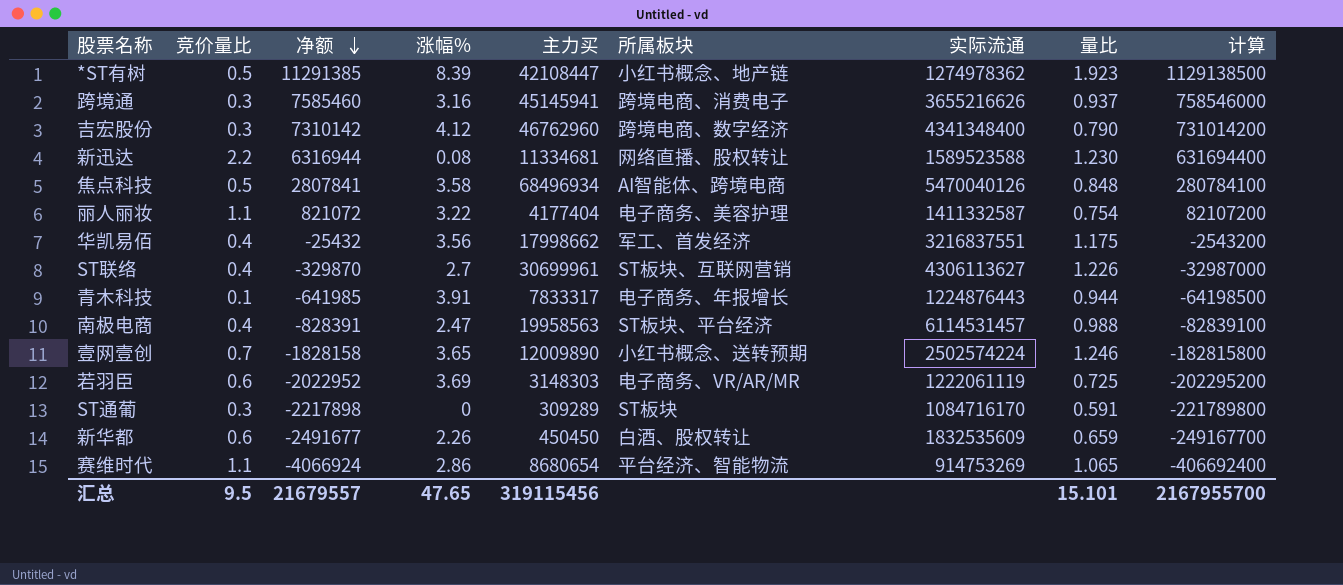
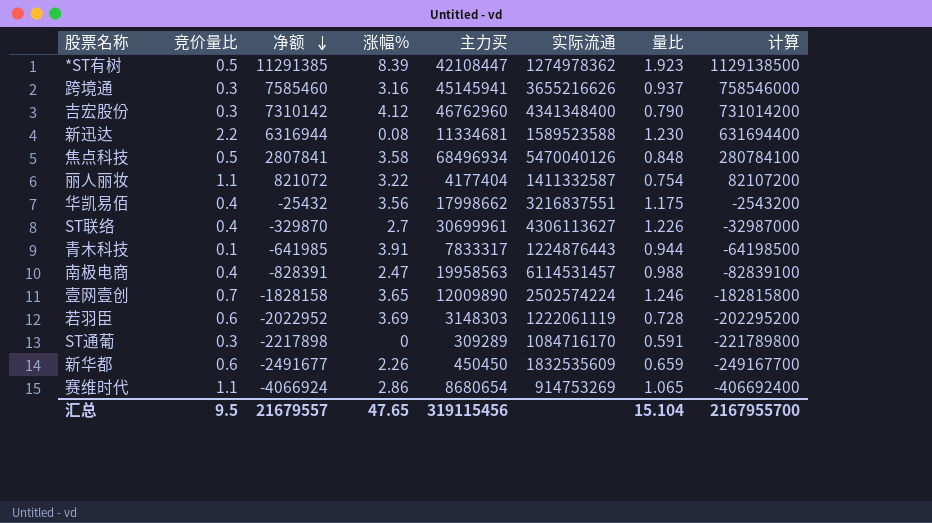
column 所属板块 | position: 6 -> none
若羽臣 | 量比: 0.725 -> 0.728
汇总 | 量比: 15.101 -> 15.104

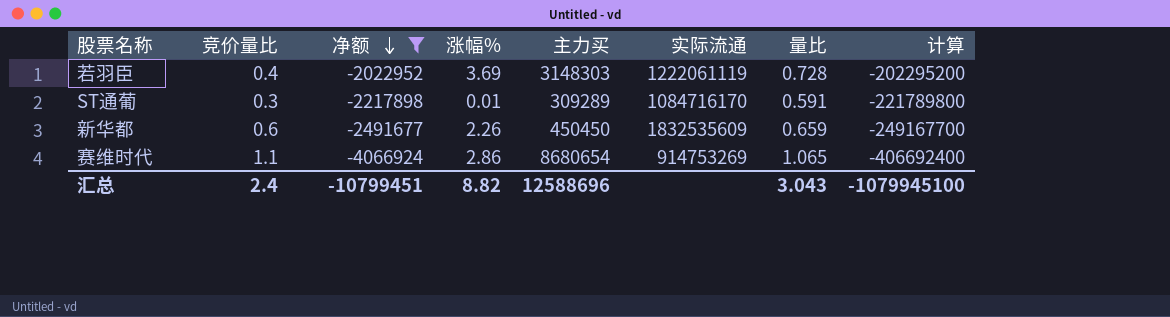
filter: none -> 净额 <= -2022952
若羽臣 | 竞价量比: 0.6 -> 0.4
ST通葡 | 涨幅%: 0 -> 0.01
汇总 | 竞价量比: 9.5 -> 2.4
汇总 | 净额: 21679557 -> -10799451
汇总 | 涨幅%: 47.65 -> 8.82
汇总 | 主力买: 319115456 -> 12588696
汇总 | 量比: 15.104 -> 3.043
汇总 | 计算: 2167955700 -> -1079945100

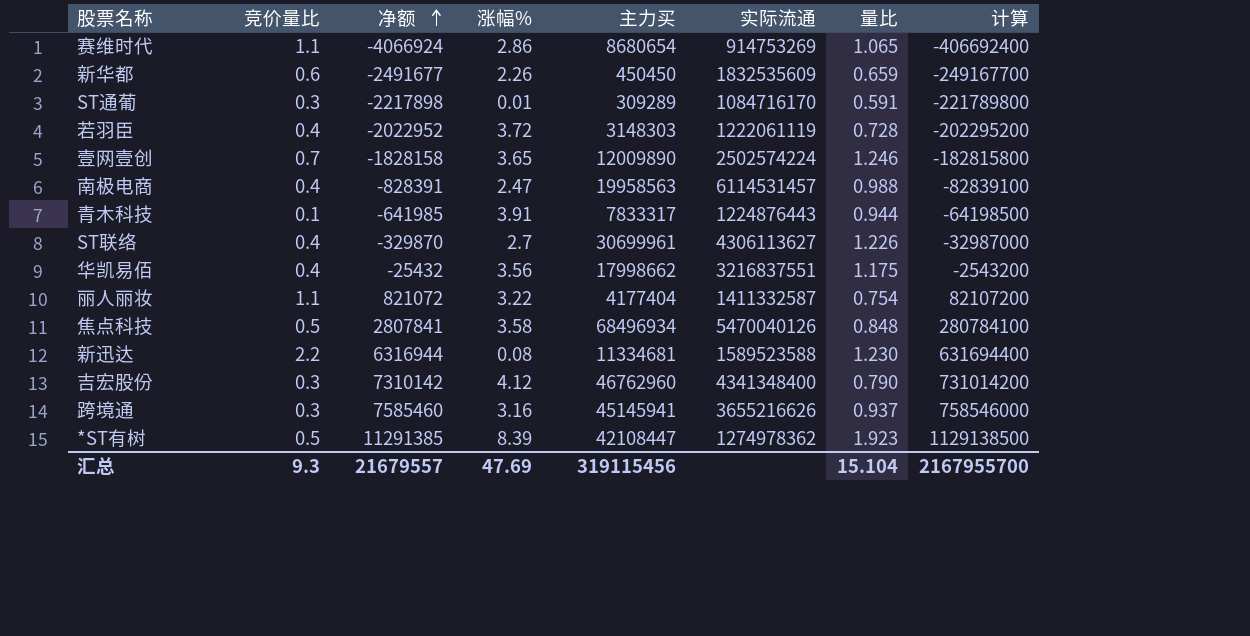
filter: 净额 <= -2022952 -> none
row order: 净额 descending -> 净额 ascending
若羽臣 | 涨幅%: 3.69 -> 3.72
汇总 | 竞价量比: 2.4 -> 9.3
汇总 | 净额: -10799451 -> 21679557
汇总 | 涨幅%: 8.82 -> 47.69
汇总 | 主力买: 12588696 -> 319115456
汇总 | 量比: 3.043 -> 15.104
汇总 | 计算: -1079945100 -> 2167955700

